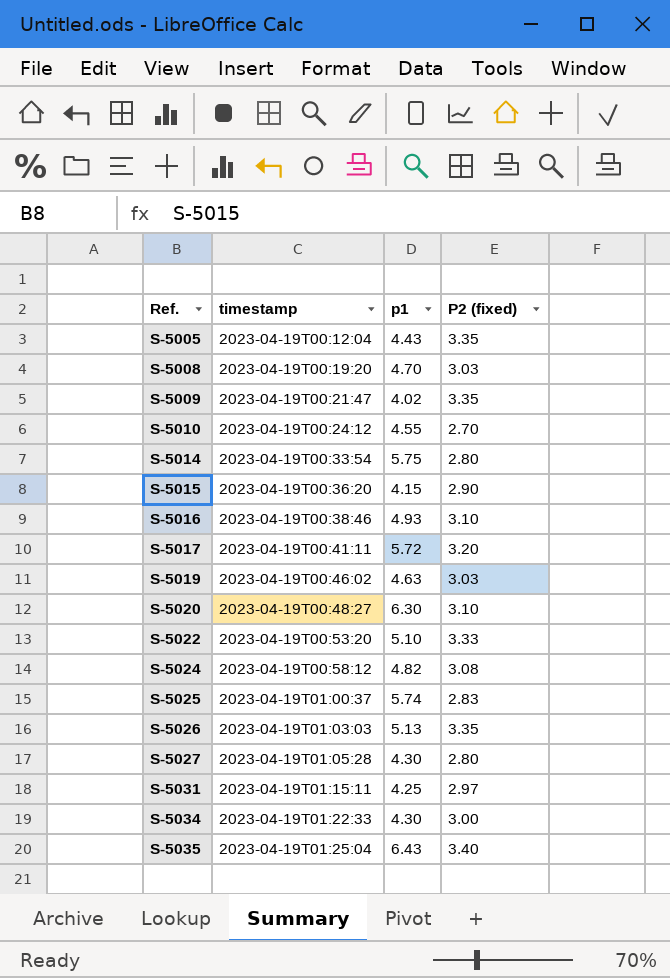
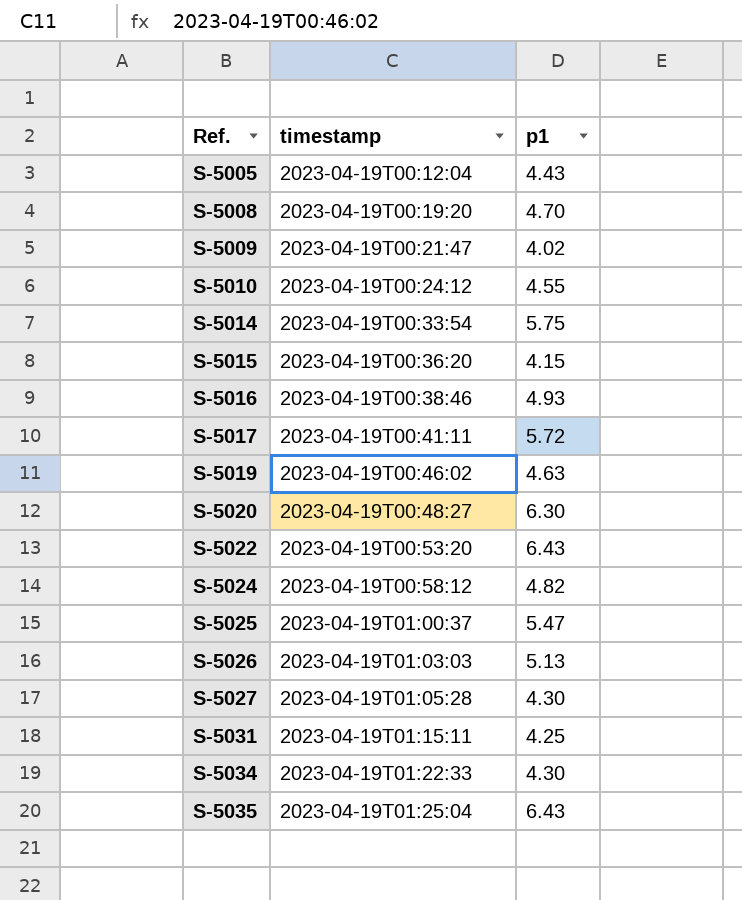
column P2 (fixed) | position: 4 -> none
S-5022 | p1: 5.10 -> 6.43
S-5025 | p1: 5.74 -> 5.47

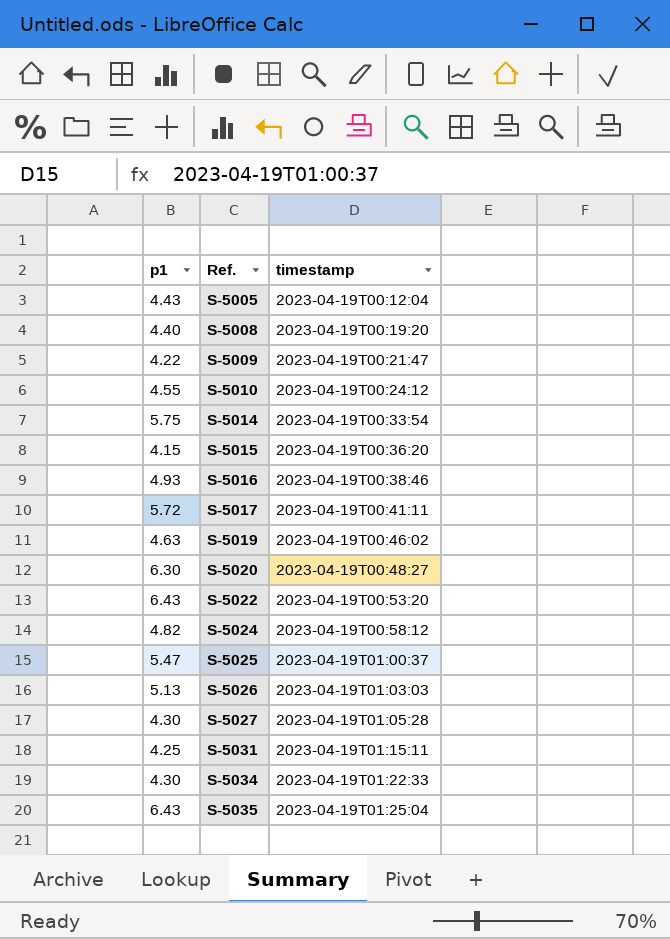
column p1 | position: 3 -> 1
S-5008 | p1: 4.70 -> 4.40
S-5009 | p1: 4.02 -> 4.22

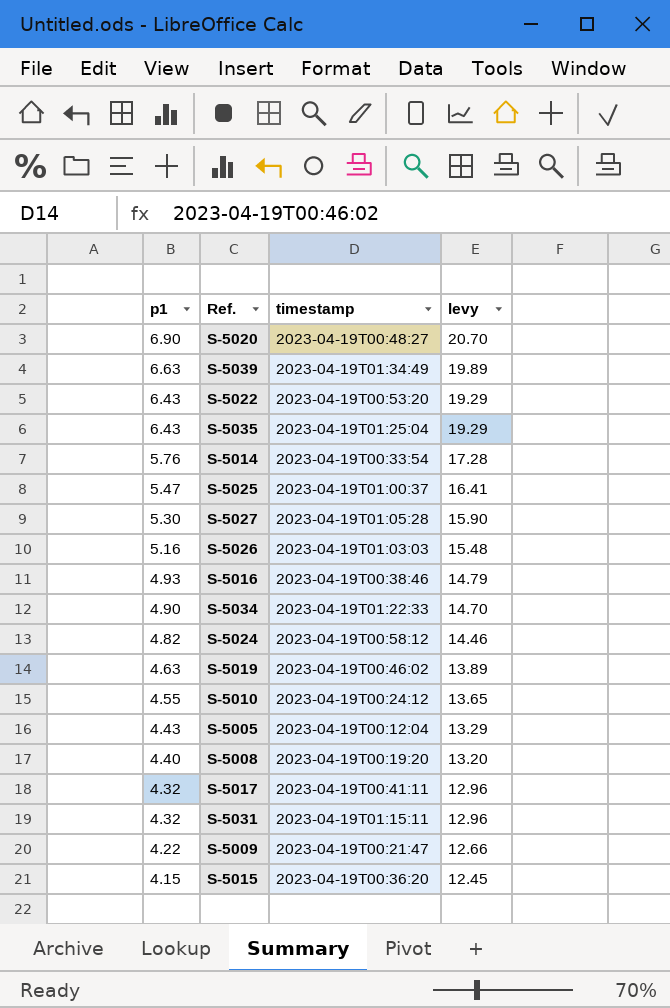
row order: Ref. ascending -> p1 descending
column levy | formula: none -> [p1] * 3
S-5020 | p1: 6.30 -> 6.90
row S-5039: none -> 6.63 | 2023-04-19T01:34:49 | 19.89
S-5014 | p1: 5.75 -> 5.76
S-5027 | p1: 4.30 -> 5.30
S-5026 | p1: 5.13 -> 5.16
S-5034 | p1: 4.30 -> 4.90
S-5017 | p1: 5.72 -> 4.32
S-5031 | p1: 4.25 -> 4.32

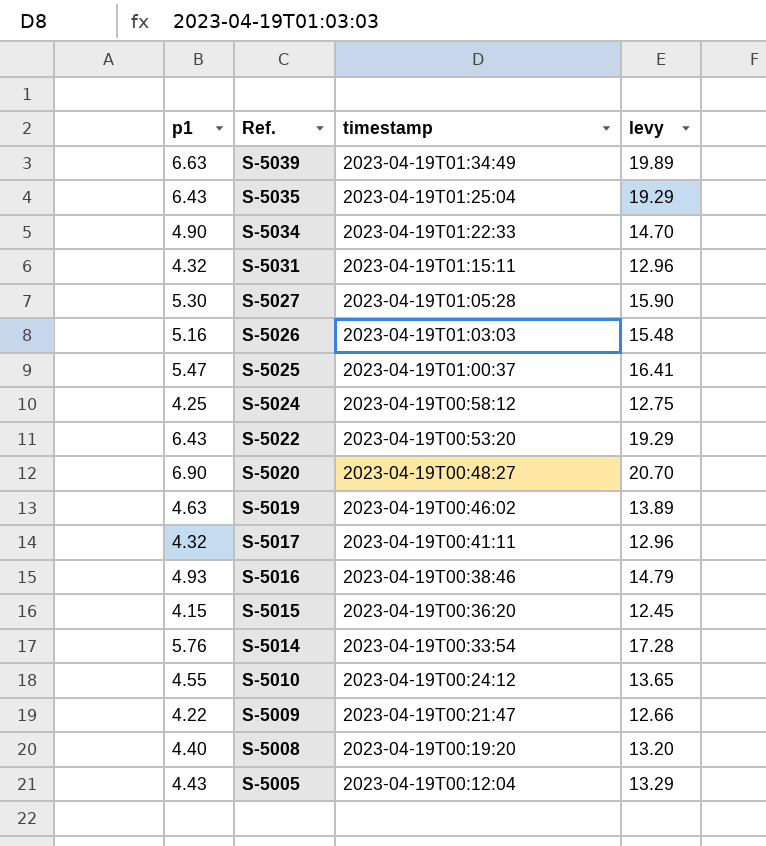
row order: p1 descending -> Ref. descending
S-5024 | p1: 4.82 -> 4.25
S-5024 | levy: 14.46 -> 12.75

